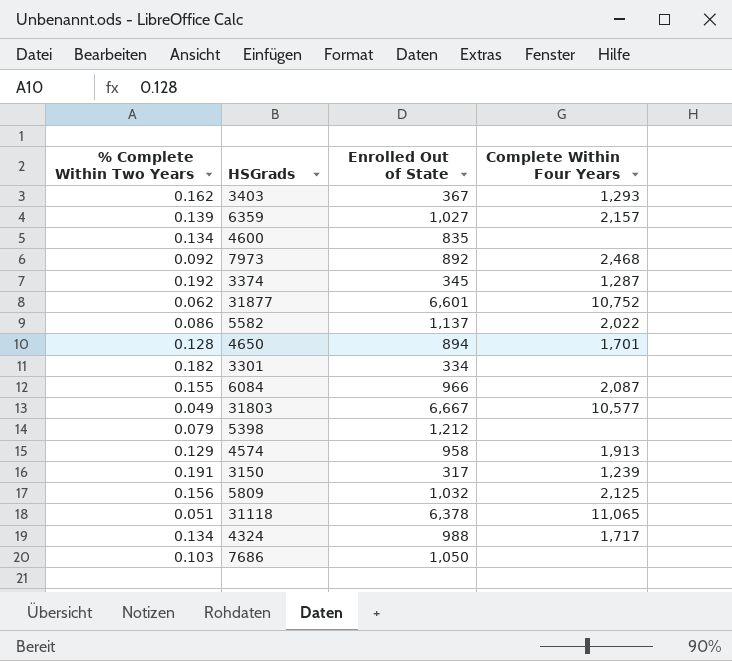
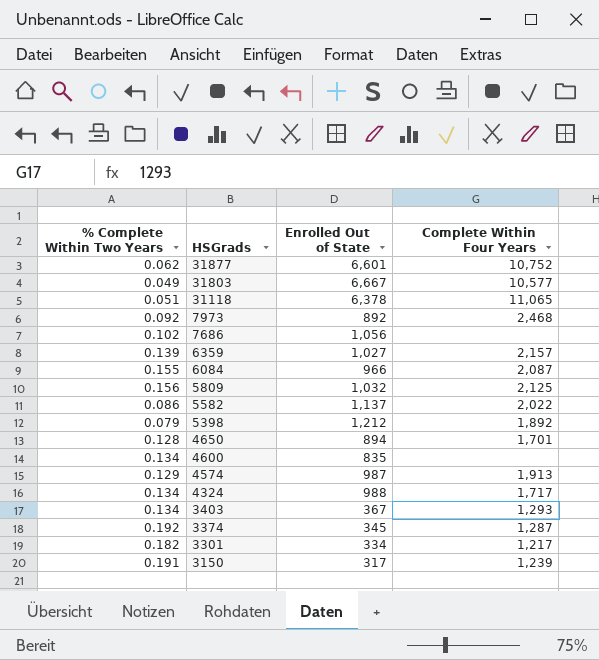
row order: none -> HSGrads descending
7686 | % Complete Within Two Years: 0.103 -> 0.102
7686 | Enrolled Out of State: 1,050 -> 1,056
5398 | Complete Within Four Years: none -> 1,892
4574 | Enrolled Out of State: 958 -> 987
3403 | % Complete Within Two Years: 0.162 -> 0.134
3301 | Complete Within Four Years: none -> 1,217

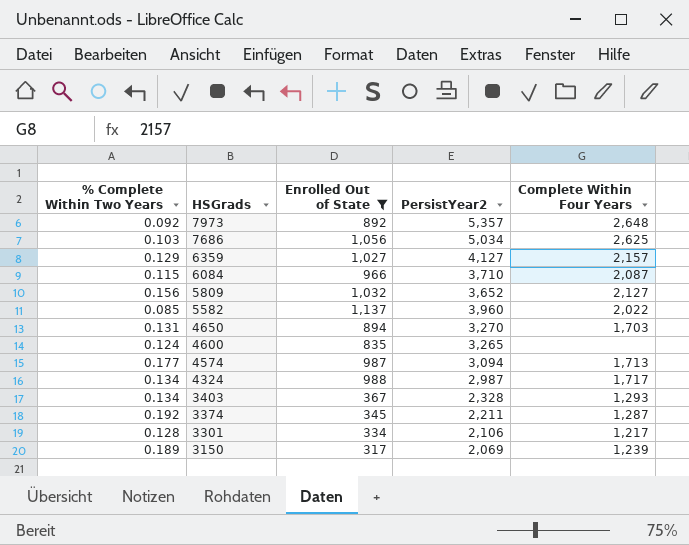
filter: none -> Enrolled Out of State <= 1,137
column PersistYear2 | position: none -> 4
7973 | Complete Within Four Years: 2,468 -> 2,648
7686 | % Complete Within Two Years: 0.102 -> 0.103
7686 | Complete Within Four Years: none -> 2,625
6359 | % Complete Within Two Years: 0.139 -> 0.129
6084 | % Complete Within Two Years: 0.155 -> 0.115
5809 | Complete Within Four Years: 2,125 -> 2,127
5582 | % Complete Within Two Years: 0.086 -> 0.085
4650 | % Complete Within Two Years: 0.128 -> 0.131
4650 | Complete Within Four Years: 1,701 -> 1,703
4600 | % Complete Within Two Years: 0.134 -> 0.124
4574 | % Complete Within Two Years: 0.129 -> 0.177
4574 | Complete Within Four Years: 1,913 -> 1,713
3301 | % Complete Within Two Years: 0.182 -> 0.128
3150 | % Complete Within Two Years: 0.191 -> 0.189

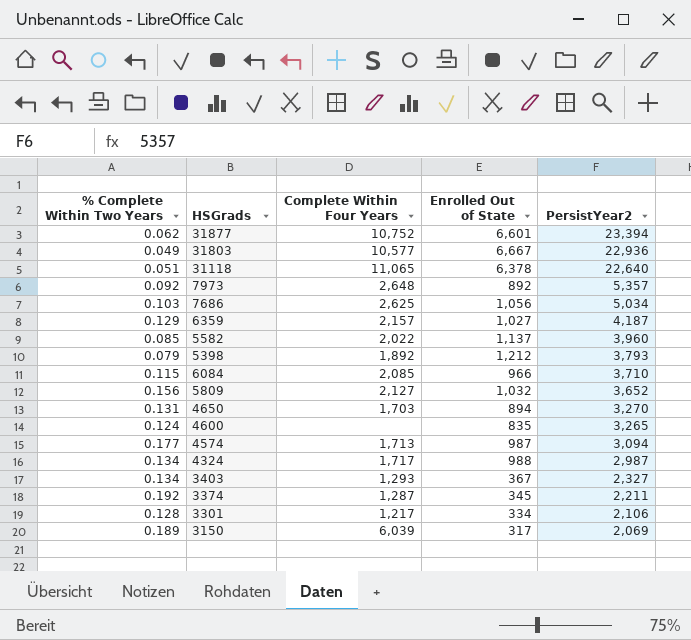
filter: Enrolled Out of State <= 1,137 -> none
row order: HSGrads descending -> PersistYear2 descending
column Complete Within Four Years | position: 5 -> 3
6359 | PersistYear2: 4,127 -> 4,187
6084 | Complete Within Four Years: 2,087 -> 2,085
3403 | PersistYear2: 2,328 -> 2,327
3150 | Complete Within Four Years: 1,239 -> 6,039

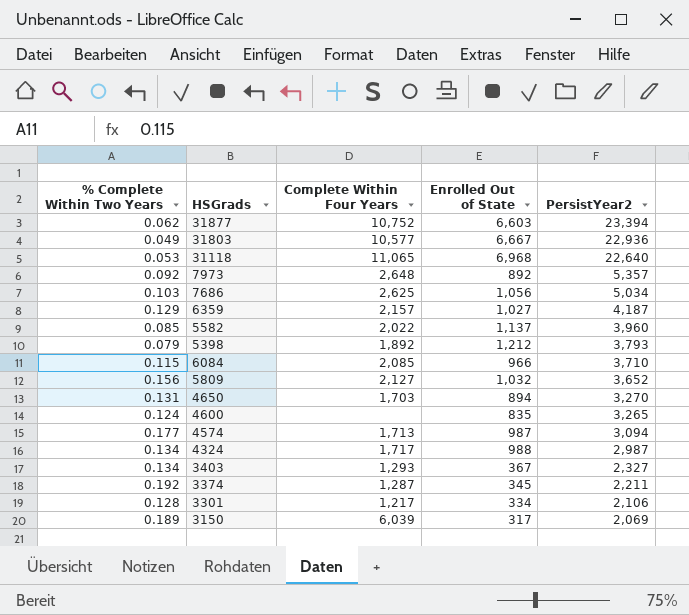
31877 | Enrolled Out of State: 6,601 -> 6,603
31118 | % Complete Within Two Years: 0.051 -> 0.053
31118 | Enrolled Out of State: 6,378 -> 6,968

